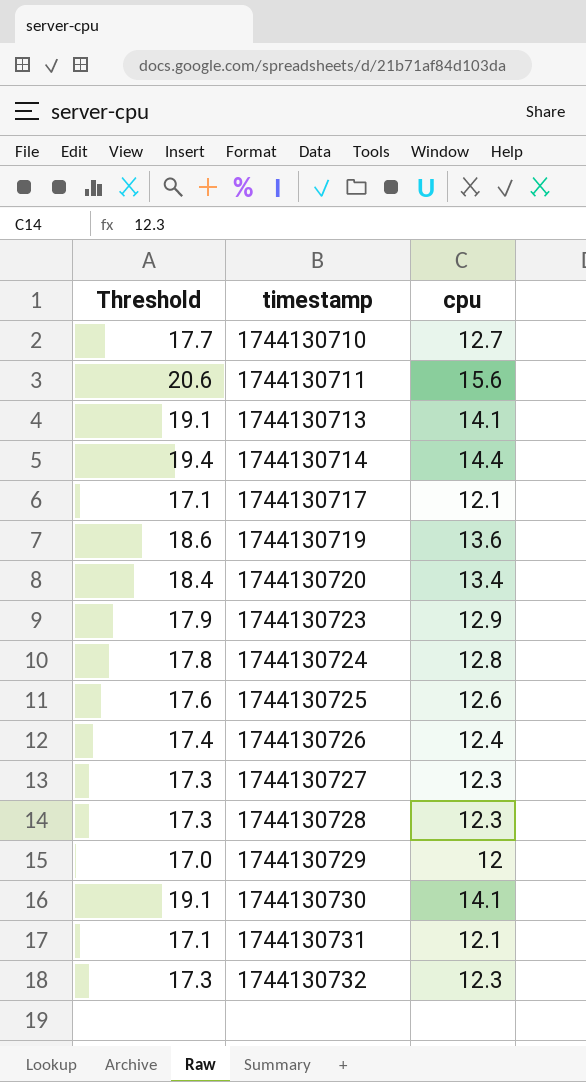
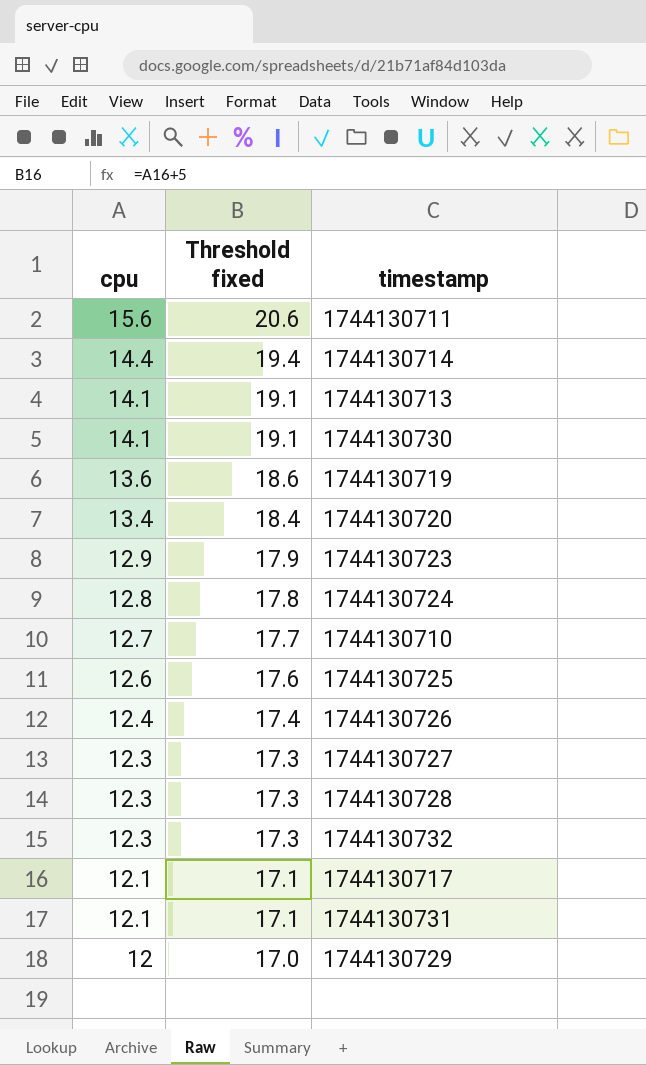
row order: timestamp ascending -> cpu descending
column cpu | position: 3 -> 1
column name: Threshold -> Threshold fixed

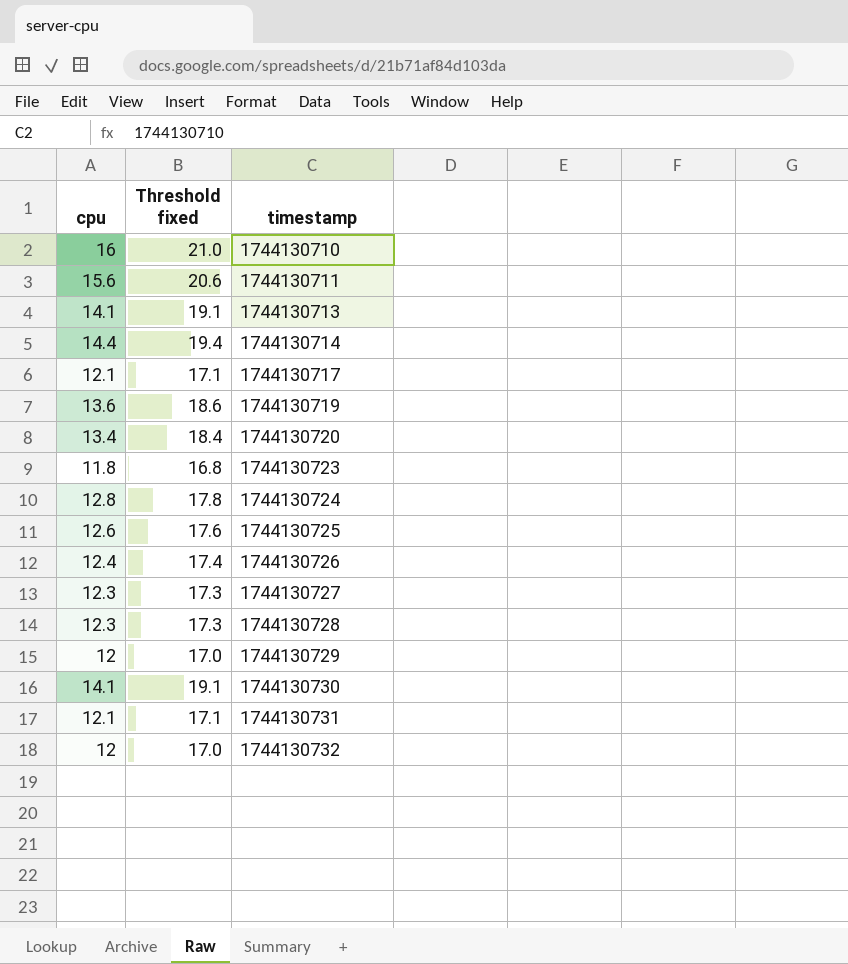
row order: cpu descending -> timestamp ascending
1744130710 | cpu: 12.7 -> 16
1744130710 | Threshold fixed: 17.7 -> 21.0
1744130723 | cpu: 12.9 -> 11.8
1744130723 | Threshold fixed: 17.9 -> 16.8
1744130732 | cpu: 12.3 -> 12
1744130732 | Threshold fixed: 17.3 -> 17.0

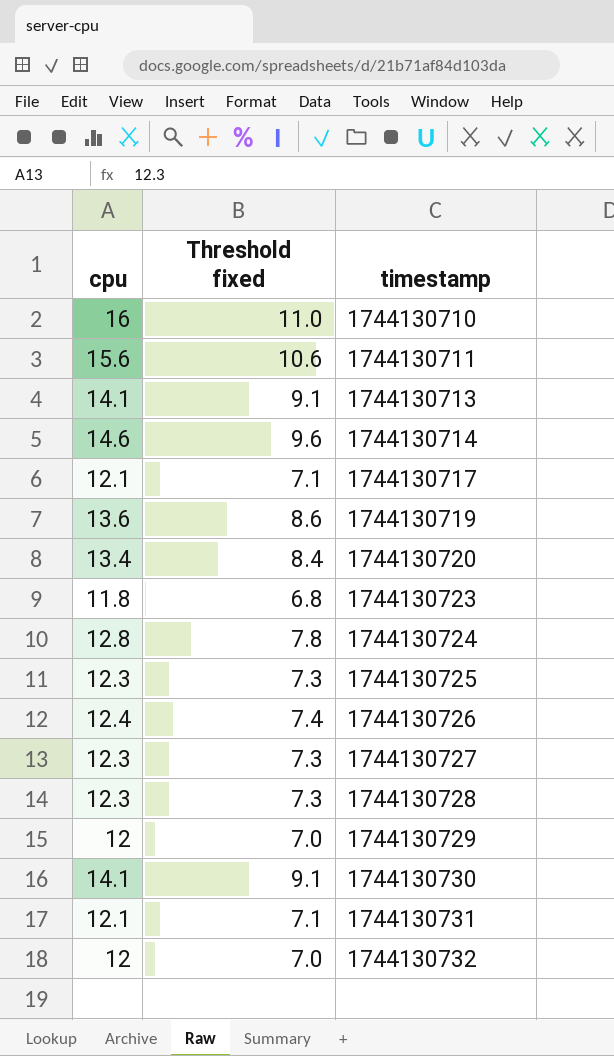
column Threshold fixed | formula: [cpu] + 5 -> [cpu] - 5
1744130714 | cpu: 14.4 -> 14.6
1744130725 | cpu: 12.6 -> 12.3

